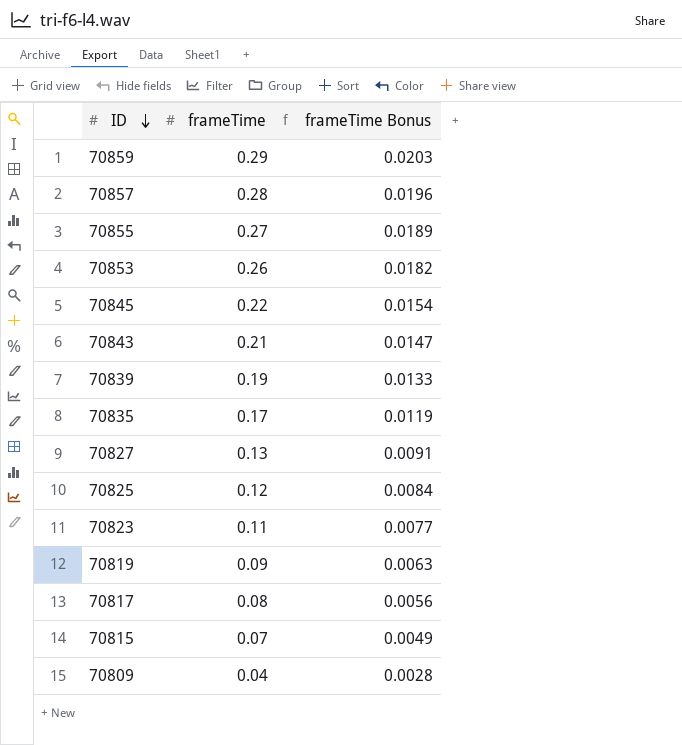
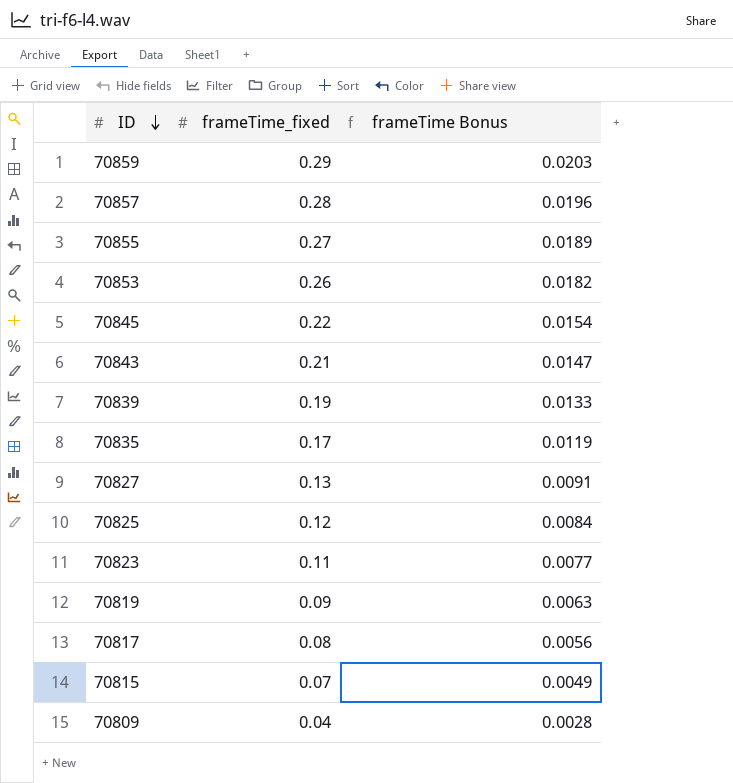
column name: frameTime -> frameTime_fixed

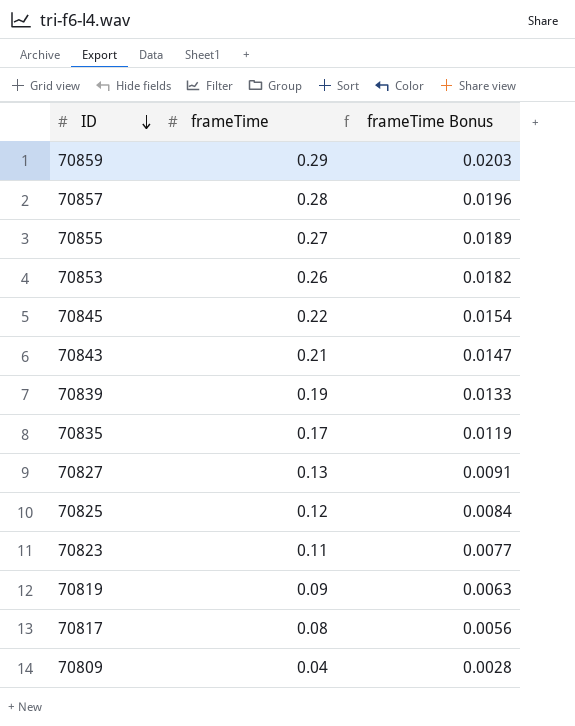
column name: frameTime_fixed -> frameTime
row 70815: 0.07 | 0.0049 -> none

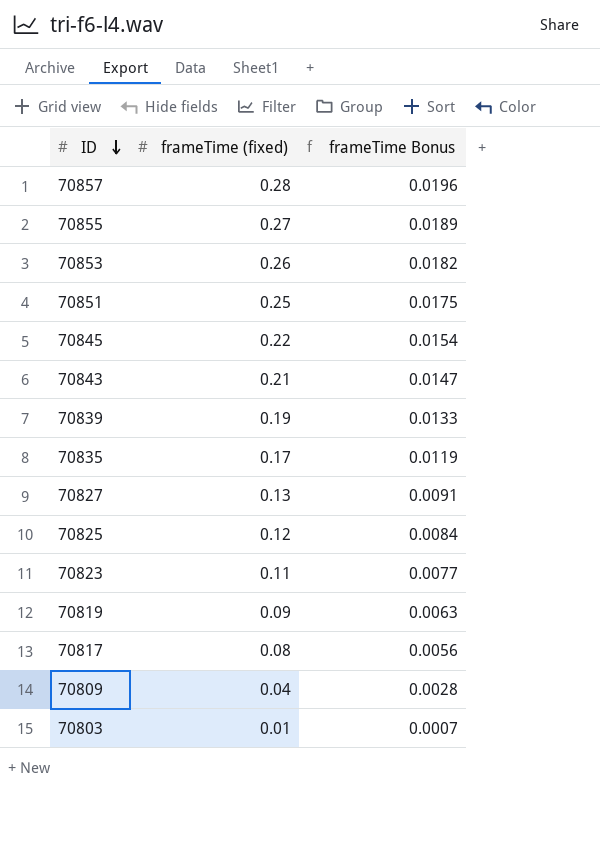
column name: frameTime -> frameTime (fixed)
row 70859: 0.29 | 0.0203 -> none
row 70851: none -> 0.25 | 0.0175
row 70803: none -> 0.01 | 0.0007

